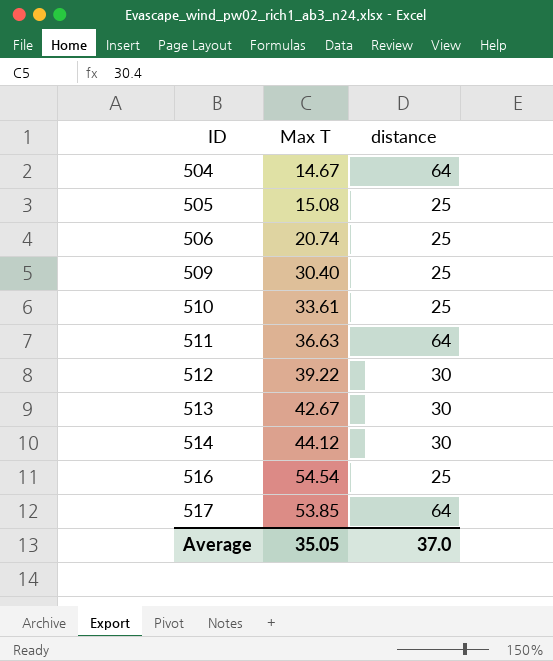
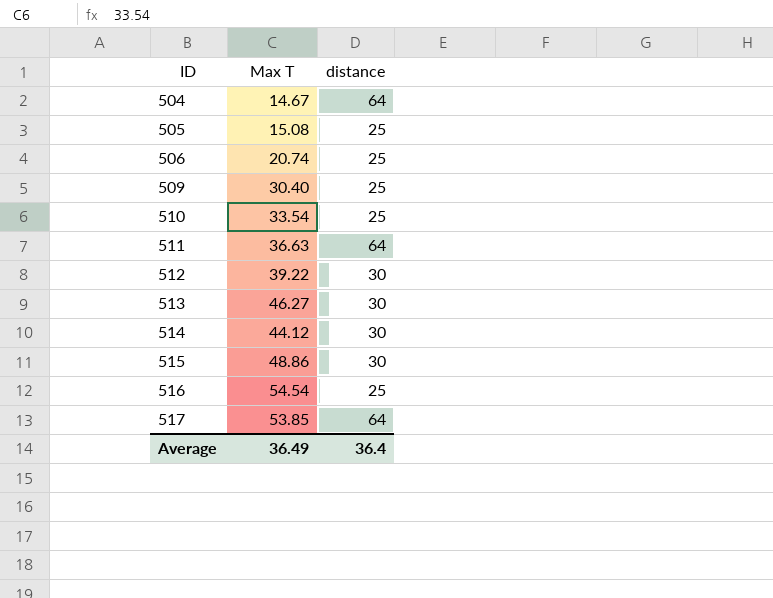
510 | Max T: 33.61 -> 33.54
513 | Max T: 42.67 -> 46.27
row 515: none -> 48.86 | 30
Average | Max T: 35.05 -> 36.49
Average | distance: 37.0 -> 36.4

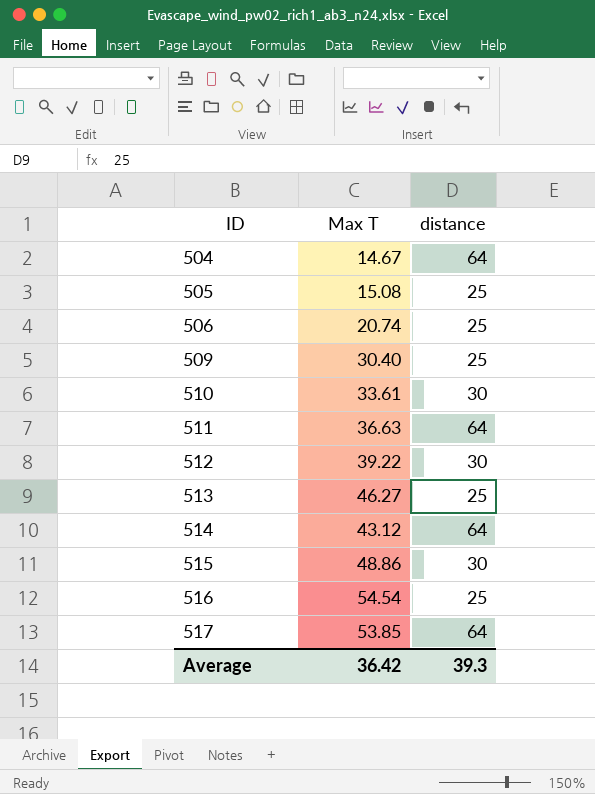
510 | Max T: 33.54 -> 33.61
510 | distance: 25 -> 30
513 | distance: 30 -> 25
514 | Max T: 44.12 -> 43.12
514 | distance: 30 -> 64
Average | Max T: 36.49 -> 36.42
Average | distance: 36.4 -> 39.3

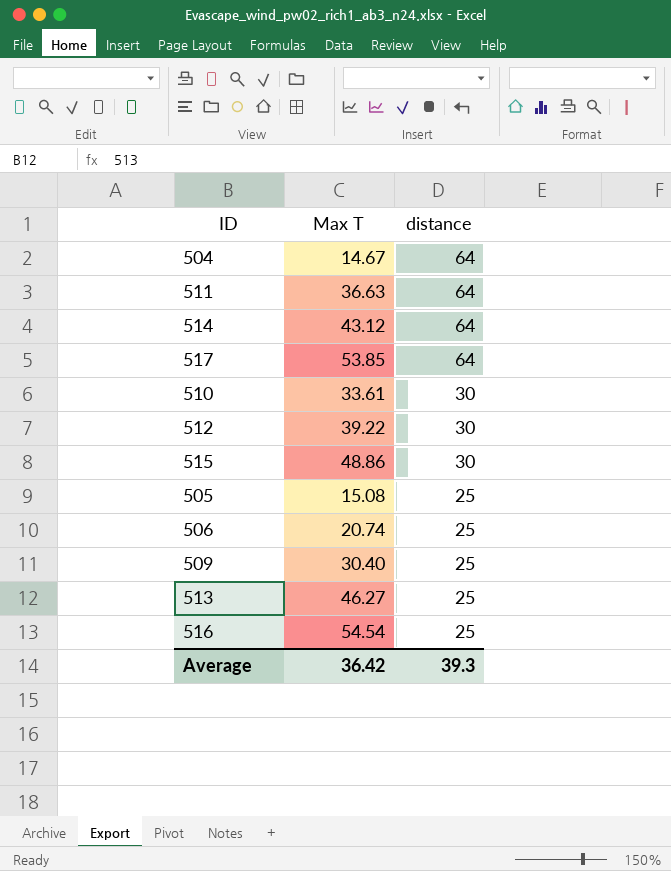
row order: ID ascending -> distance descending

